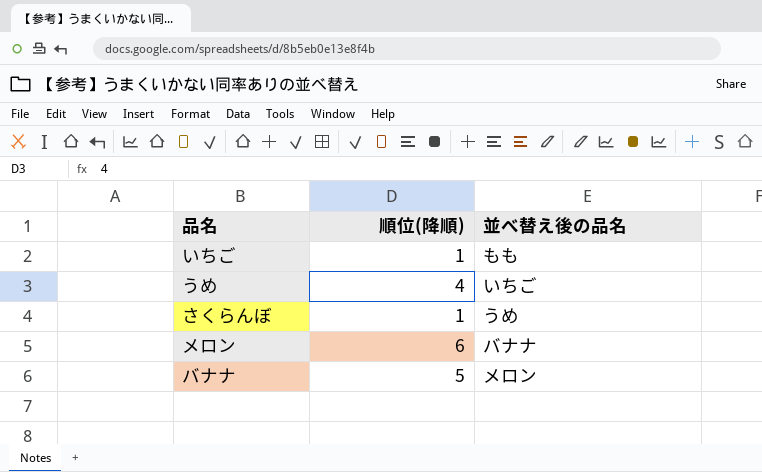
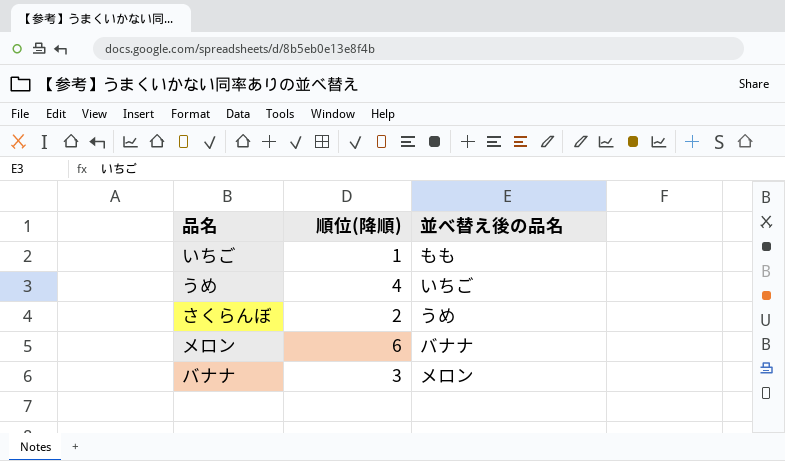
さくらんぼ | 順位(降順): 1 -> 2
バナナ | 順位(降順): 5 -> 3

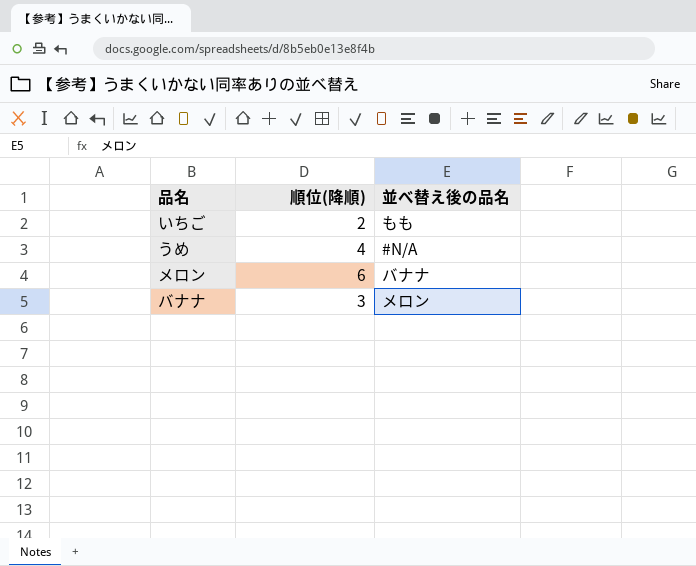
row さくらんぼ: 2 | うめ -> none
いちご | 順位(降順): 1 -> 2
うめ | 並べ替え後の品名: いちご -> #N/A

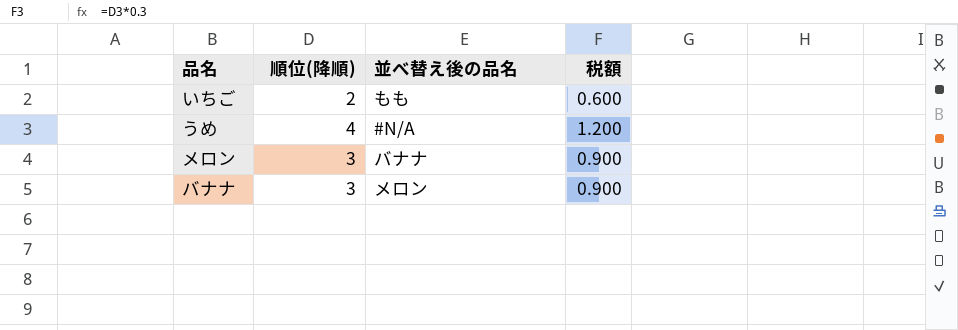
column 税額 | formula: none -> [順位(降順)] * 0.3
メロン | 順位(降順): 6 -> 3

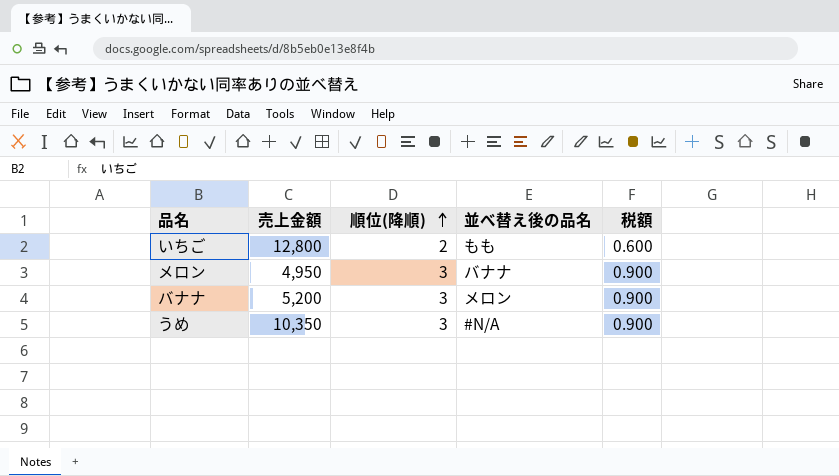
row order: none -> 順位(降順) ascending
column 売上金額 | position: none -> 2
うめ | 順位(降順): 4 -> 3
うめ | 税額: 1.200 -> 0.900

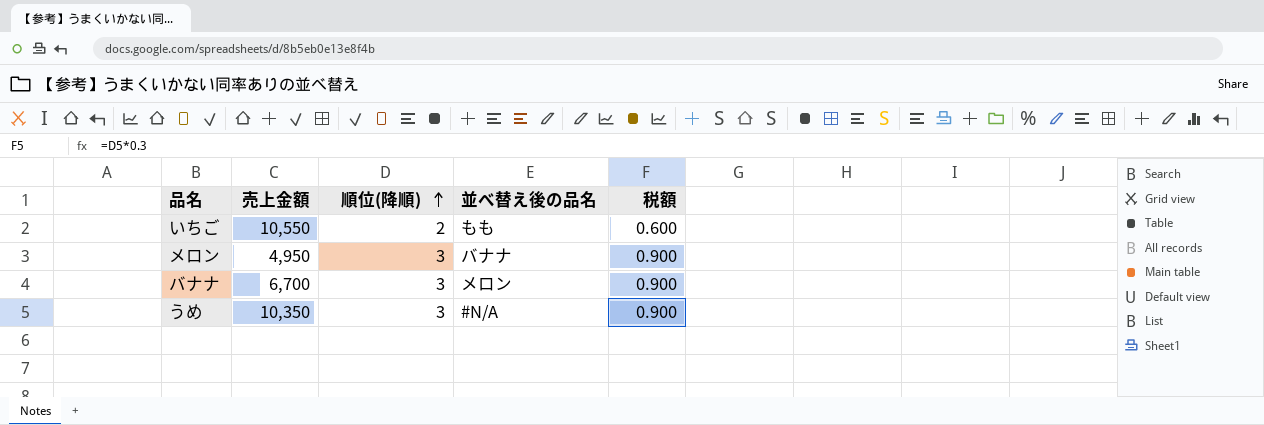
いちご | 売上金額: 12,800 -> 10,550
バナナ | 売上金額: 5,200 -> 6,700

